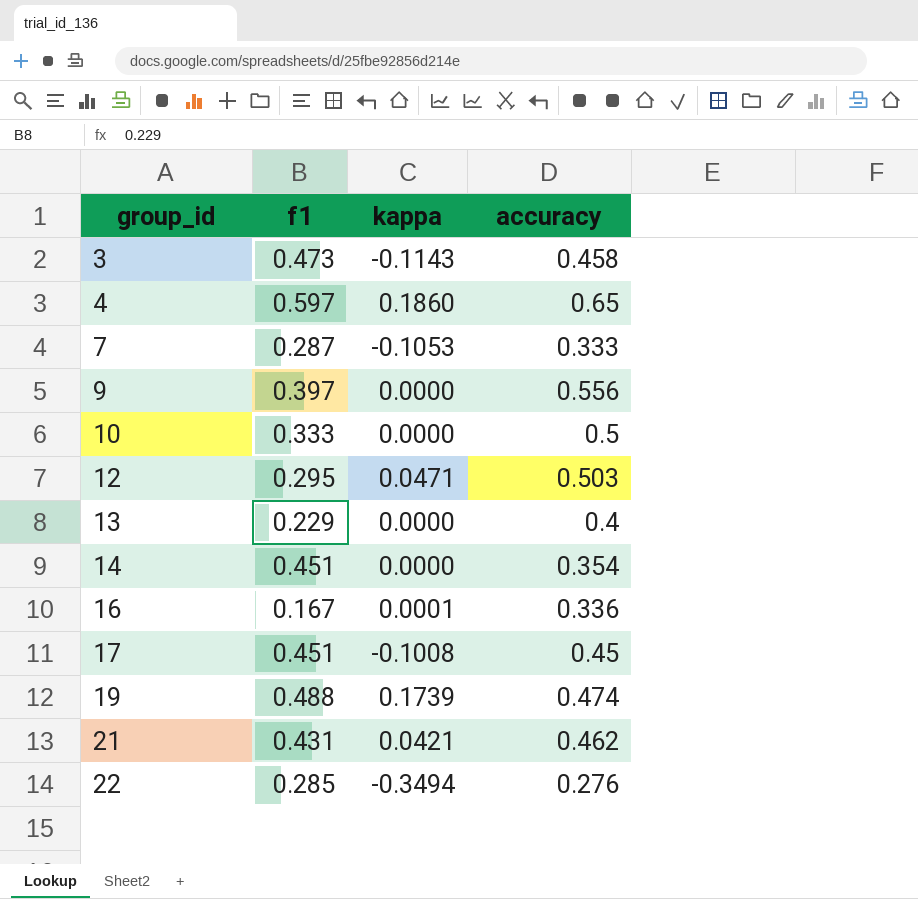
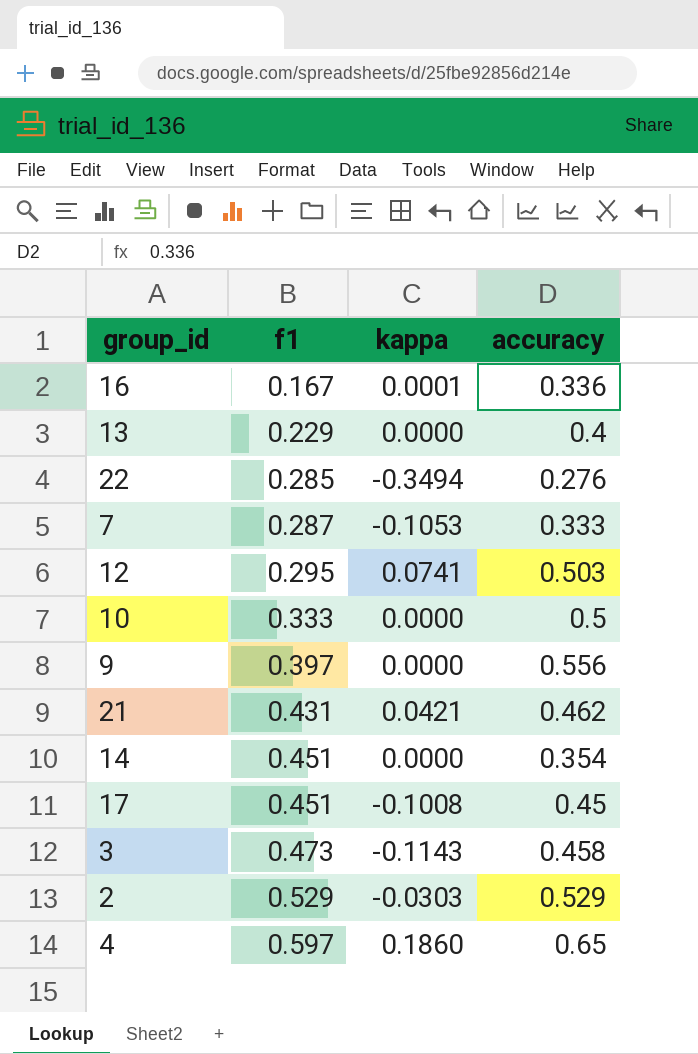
row order: group_id ascending -> f1 ascending
row 19: 0.488 | 0.1739 | 0.474 -> none
12 | kappa: 0.0471 -> 0.0741
row 2: none -> 0.529 | -0.0303 | 0.529

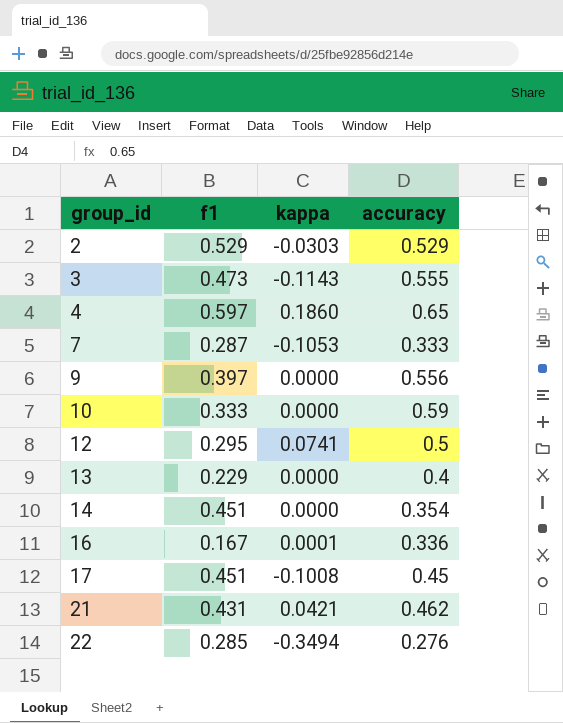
row order: f1 ascending -> group_id ascending
3 | accuracy: 0.458 -> 0.555
10 | accuracy: 0.5 -> 0.59
12 | accuracy: 0.503 -> 0.5

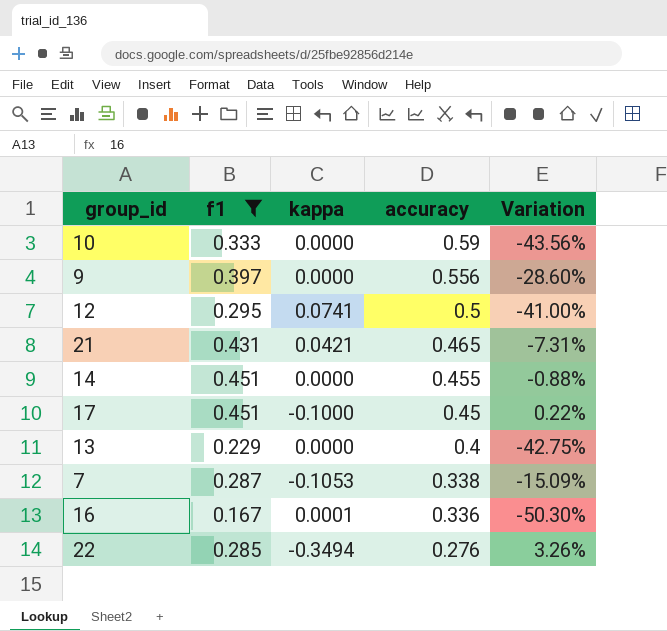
filter: none -> f1 <= 0.451
row order: group_id ascending -> accuracy descending
column Variation | formula: none -> ([f1] - [accuracy]) / [accuracy]
21 | accuracy: 0.462 -> 0.465
14 | accuracy: 0.354 -> 0.455
17 | kappa: -0.1008 -> -0.1000
7 | accuracy: 0.333 -> 0.338

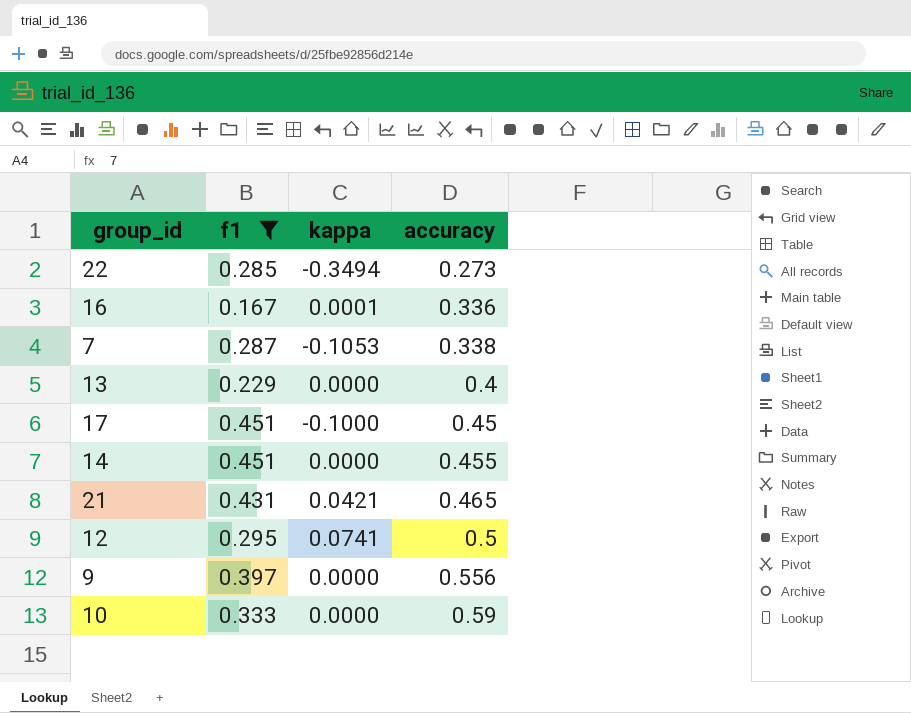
row order: accuracy descending -> accuracy ascending
column Variation | formula: ([f1] - [accuracy]) / [accuracy] -> none
22 | accuracy: 0.276 -> 0.273

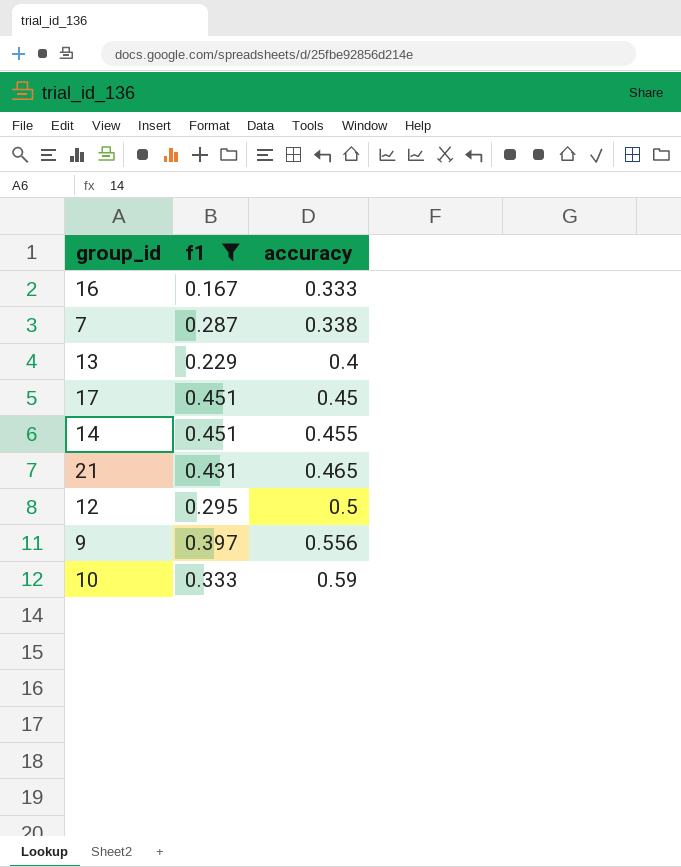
column kappa | position: 3 -> none
row 22: 0.285 | -0.3494 | 0.273 -> none
16 | accuracy: 0.336 -> 0.333

